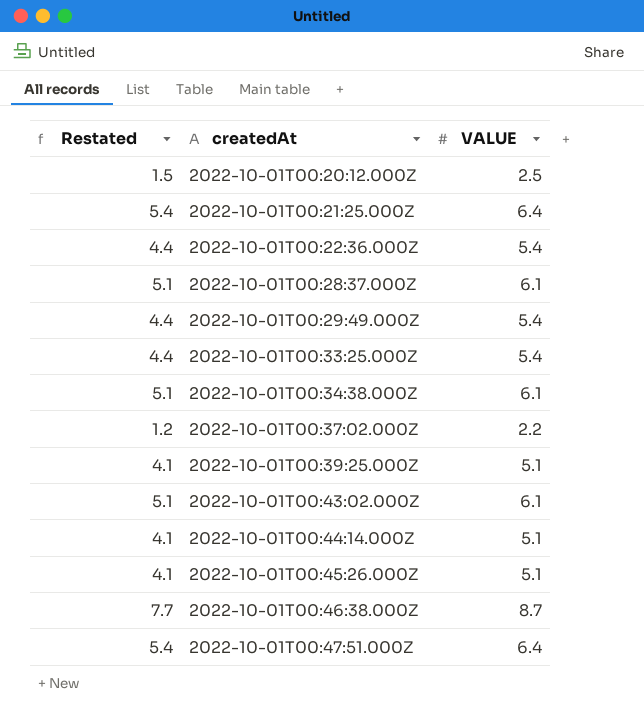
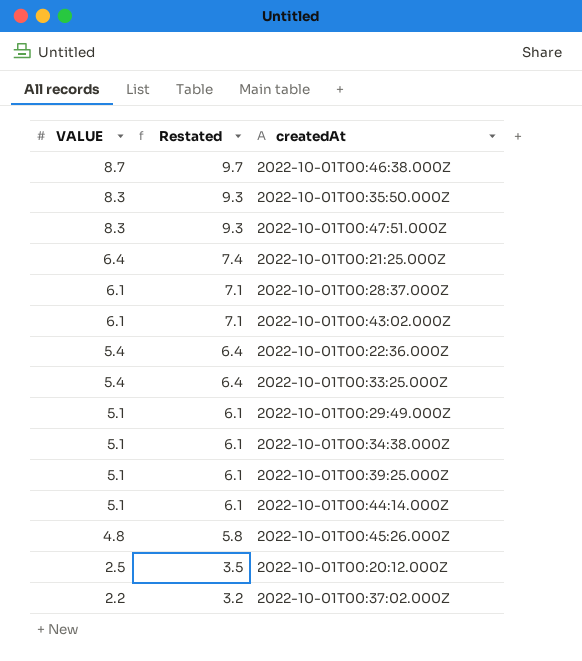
row order: createdAt ascending -> VALUE descending
column VALUE | position: 3 -> 1
column Restated | formula: [VALUE] - 1 -> [VALUE] + 1
row 2022-10-01T00:35:50.000Z: none -> 8.3 | 9.3
2022-10-01T00:47:51.000Z | VALUE: 6.4 -> 8.3
2022-10-01T00:29:49.000Z | VALUE: 5.4 -> 5.1
2022-10-01T00:34:38.000Z | VALUE: 6.1 -> 5.1
2022-10-01T00:45:26.000Z | VALUE: 5.1 -> 4.8

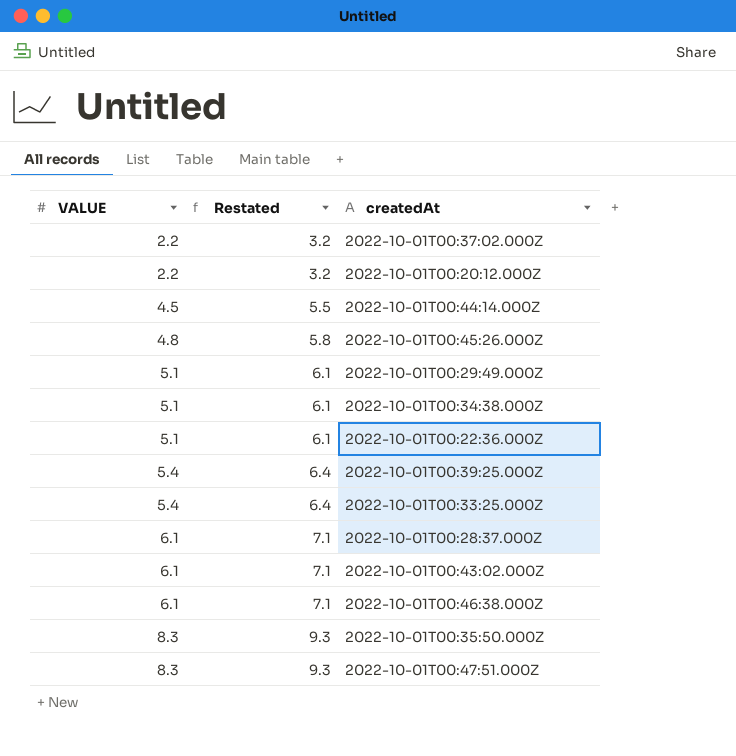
row order: VALUE descending -> VALUE ascending
row 2022-10-01T00:21:25.000Z: 6.4 | 7.4 -> none
2022-10-01T00:20:12.000Z | VALUE: 2.5 -> 2.2
2022-10-01T00:20:12.000Z | Restated: 3.5 -> 3.2
2022-10-01T00:44:14.000Z | VALUE: 5.1 -> 4.5
2022-10-01T00:44:14.000Z | Restated: 6.1 -> 5.5
2022-10-01T00:22:36.000Z | VALUE: 5.4 -> 5.1
2022-10-01T00:22:36.000Z | Restated: 6.4 -> 6.1
2022-10-01T00:39:25.000Z | VALUE: 5.1 -> 5.4
2022-10-01T00:39:25.000Z | Restated: 6.1 -> 6.4
2022-10-01T00:46:38.000Z | VALUE: 8.7 -> 6.1
2022-10-01T00:46:38.000Z | Restated: 9.7 -> 7.1

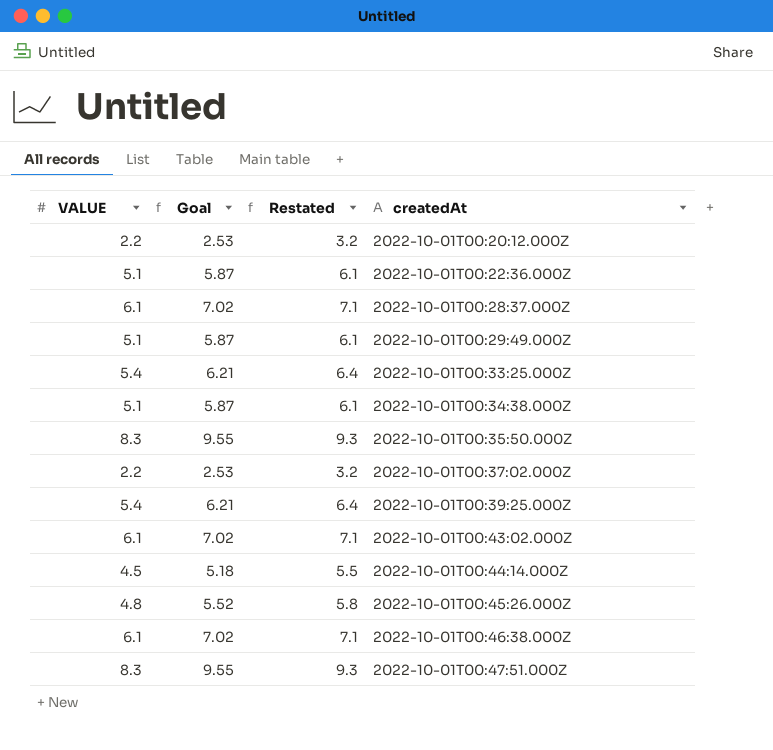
row order: VALUE ascending -> createdAt ascending
column Goal | formula: none -> [VALUE] * 1.15

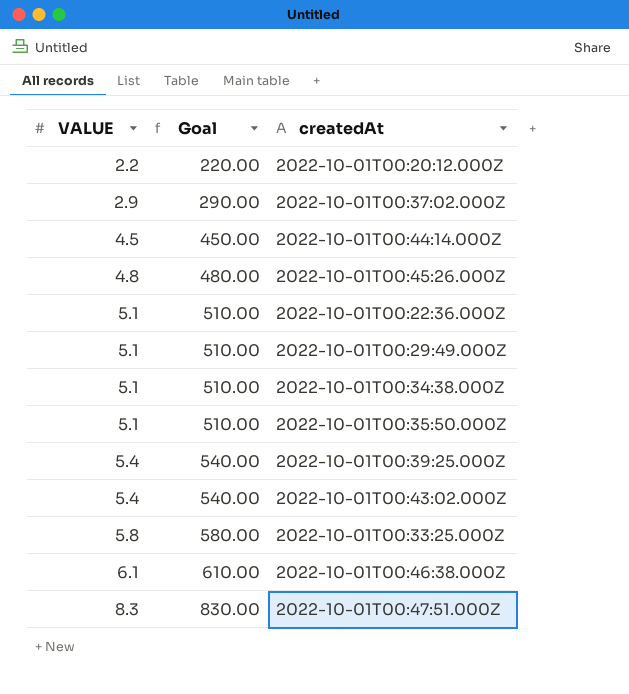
row order: createdAt ascending -> VALUE ascending
column Restated | formula: [VALUE] + 1 -> none
column Goal | formula: [VALUE] * 1.15 -> [VALUE] * 100
row 2022-10-01T00:28:37.000Z: 6.1 | 7.02 | 7.1 -> none
2022-10-01T00:37:02.000Z | VALUE: 2.2 -> 2.9
2022-10-01T00:35:50.000Z | VALUE: 8.3 -> 5.1
2022-10-01T00:43:02.000Z | VALUE: 6.1 -> 5.4
2022-10-01T00:33:25.000Z | VALUE: 5.4 -> 5.8

